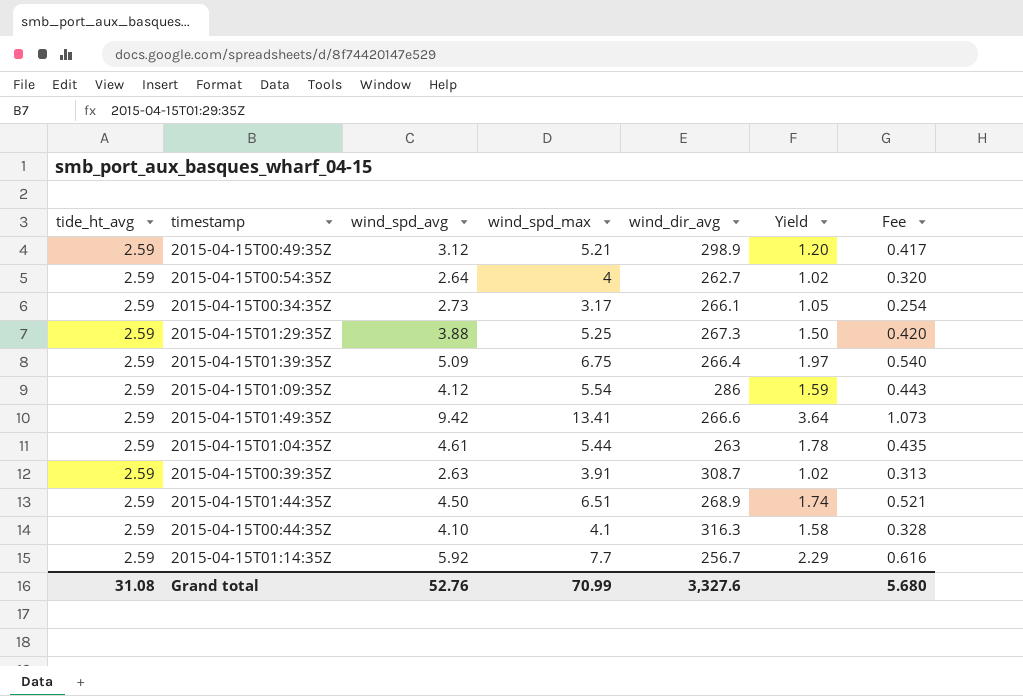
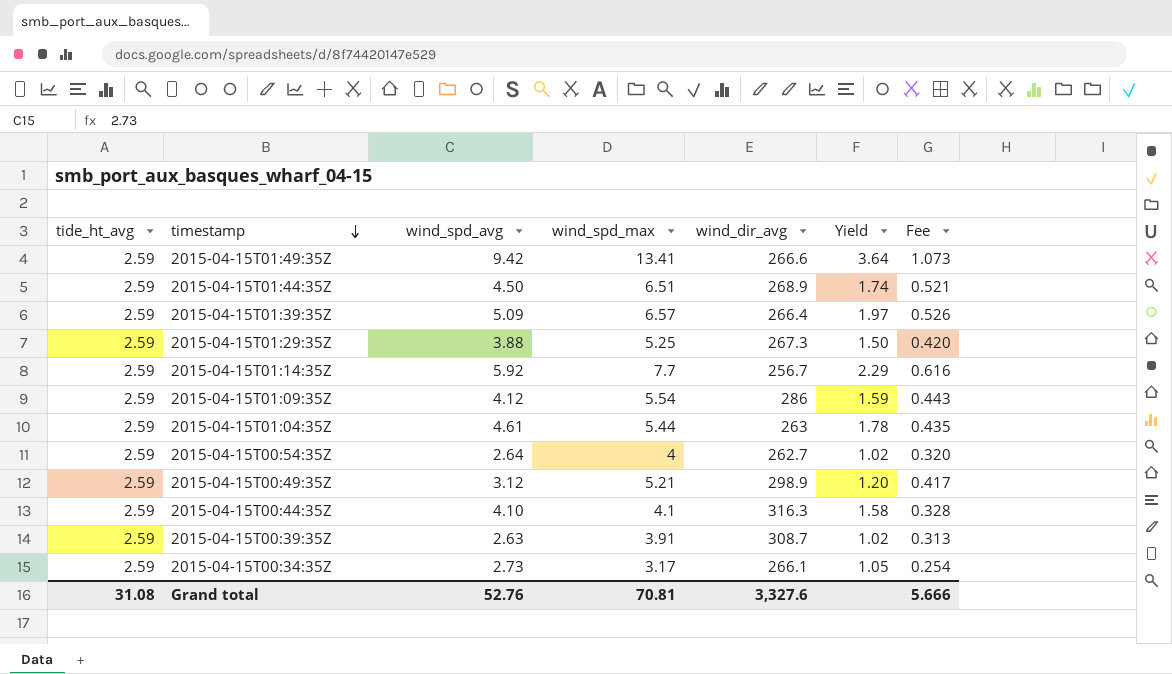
row order: none -> timestamp descending
2015-04-15T01:39:35Z | wind_spd_max: 6.75 -> 6.57
2015-04-15T01:39:35Z | Fee: 0.540 -> 0.526
Grand total | wind_spd_max: 70.99 -> 70.81
Grand total | Fee: 5.680 -> 5.666

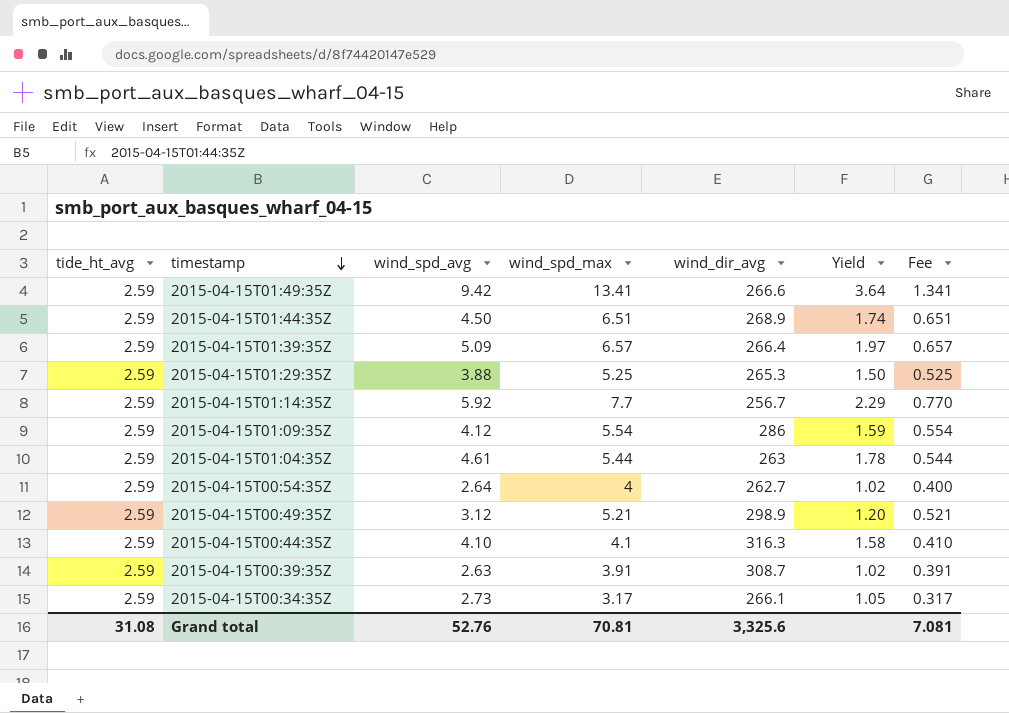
column Fee | formula: [wind_spd_max] * 0.08 -> [wind_spd_max] * 0.1
2015-04-15T01:29:35Z | wind_dir_avg: 267.3 -> 265.3
Grand total | wind_dir_avg: 3,327.6 -> 3,325.6
Grand total | Fee: 5.666 -> 7.081

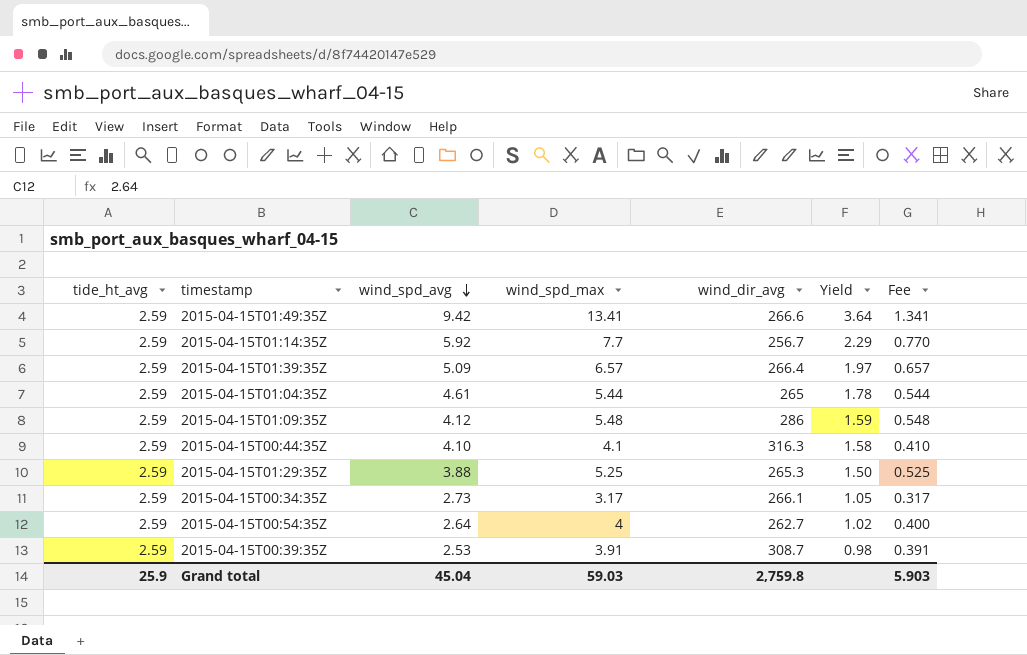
row order: timestamp descending -> wind_spd_avg descending
row 2015-04-15T01:44:35Z: 2.59 | 4.50 | 6.51 | 268.9 | 1.74 | 0.651 -> none
row 2015-04-15T00:49:35Z: 2.59 | 3.12 | 5.21 | 298.9 | 1.20 | 0.521 -> none
2015-04-15T01:04:35Z | wind_dir_avg: 263 -> 265
2015-04-15T01:09:35Z | wind_spd_max: 5.54 -> 5.48
2015-04-15T01:09:35Z | Fee: 0.554 -> 0.548
2015-04-15T00:39:35Z | wind_spd_avg: 2.63 -> 2.53
2015-04-15T00:39:35Z | Yield: 1.02 -> 0.98
Grand total | tide_ht_avg: 31.08 -> 25.9
Grand total | wind_spd_avg: 52.76 -> 45.04
Grand total | wind_spd_max: 70.81 -> 59.03
Grand total | wind_dir_avg: 3,325.6 -> 2,759.8
Grand total | Fee: 7.081 -> 5.903

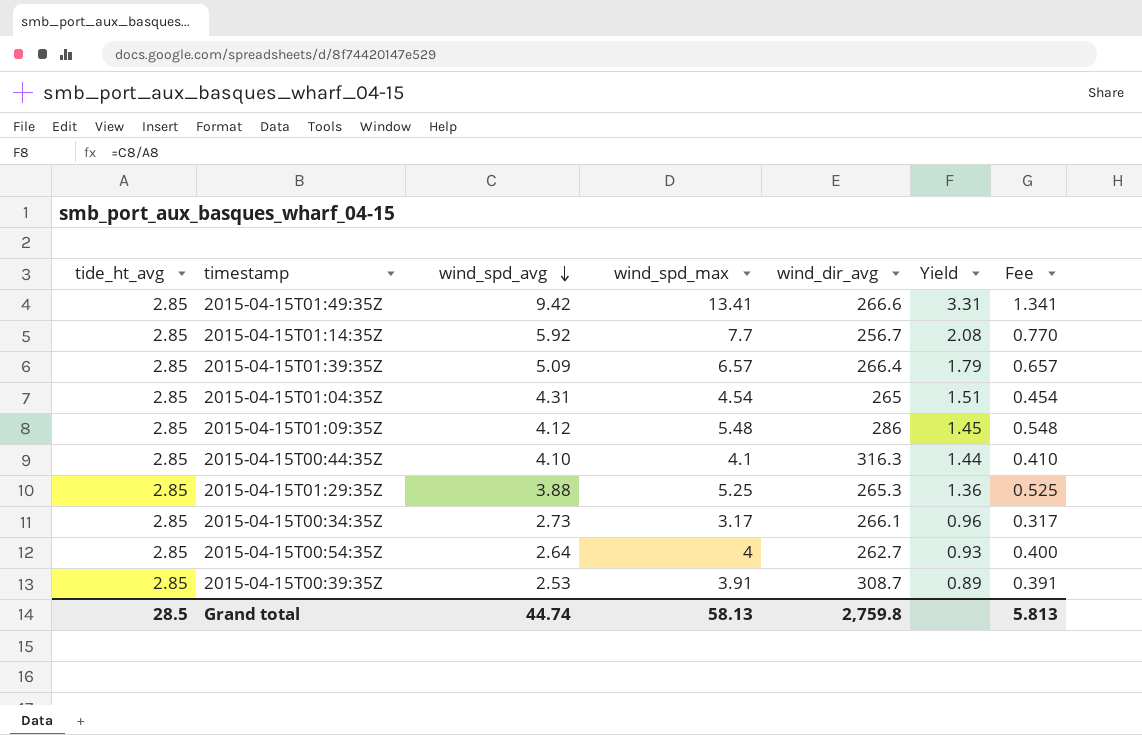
2015-04-15T01:49:35Z | tide_ht_avg: 2.59 -> 2.85
2015-04-15T01:49:35Z | Yield: 3.64 -> 3.31
2015-04-15T01:14:35Z | tide_ht_avg: 2.59 -> 2.85
2015-04-15T01:14:35Z | Yield: 2.29 -> 2.08
2015-04-15T01:39:35Z | tide_ht_avg: 2.59 -> 2.85
2015-04-15T01:39:35Z | Yield: 1.97 -> 1.79
2015-04-15T01:04:35Z | tide_ht_avg: 2.59 -> 2.85
2015-04-15T01:04:35Z | wind_spd_avg: 4.61 -> 4.31
2015-04-15T01:04:35Z | wind_spd_max: 5.44 -> 4.54
2015-04-15T01:04:35Z | Yield: 1.78 -> 1.51
2015-04-15T01:04:35Z | Fee: 0.544 -> 0.454
2015-04-15T01:09:35Z | tide_ht_avg: 2.59 -> 2.85
2015-04-15T01:09:35Z | Yield: 1.59 -> 1.45
2015-04-15T00:44:35Z | tide_ht_avg: 2.59 -> 2.85
2015-04-15T00:44:35Z | Yield: 1.58 -> 1.44
2015-04-15T01:29:35Z | tide_ht_avg: 2.59 -> 2.85
2015-04-15T01:29:35Z | Yield: 1.50 -> 1.36
2015-04-15T00:34:35Z | tide_ht_avg: 2.59 -> 2.85
2015-04-15T00:34:35Z | Yield: 1.05 -> 0.96
2015-04-15T00:54:35Z | tide_ht_avg: 2.59 -> 2.85
2015-04-15T00:54:35Z | Yield: 1.02 -> 0.93
2015-04-15T00:39:35Z | tide_ht_avg: 2.59 -> 2.85
2015-04-15T00:39:35Z | Yield: 0.98 -> 0.89
Grand total | tide_ht_avg: 25.9 -> 28.5
Grand total | wind_spd_avg: 45.04 -> 44.74
Grand total | wind_spd_max: 59.03 -> 58.13
Grand total | Fee: 5.903 -> 5.813

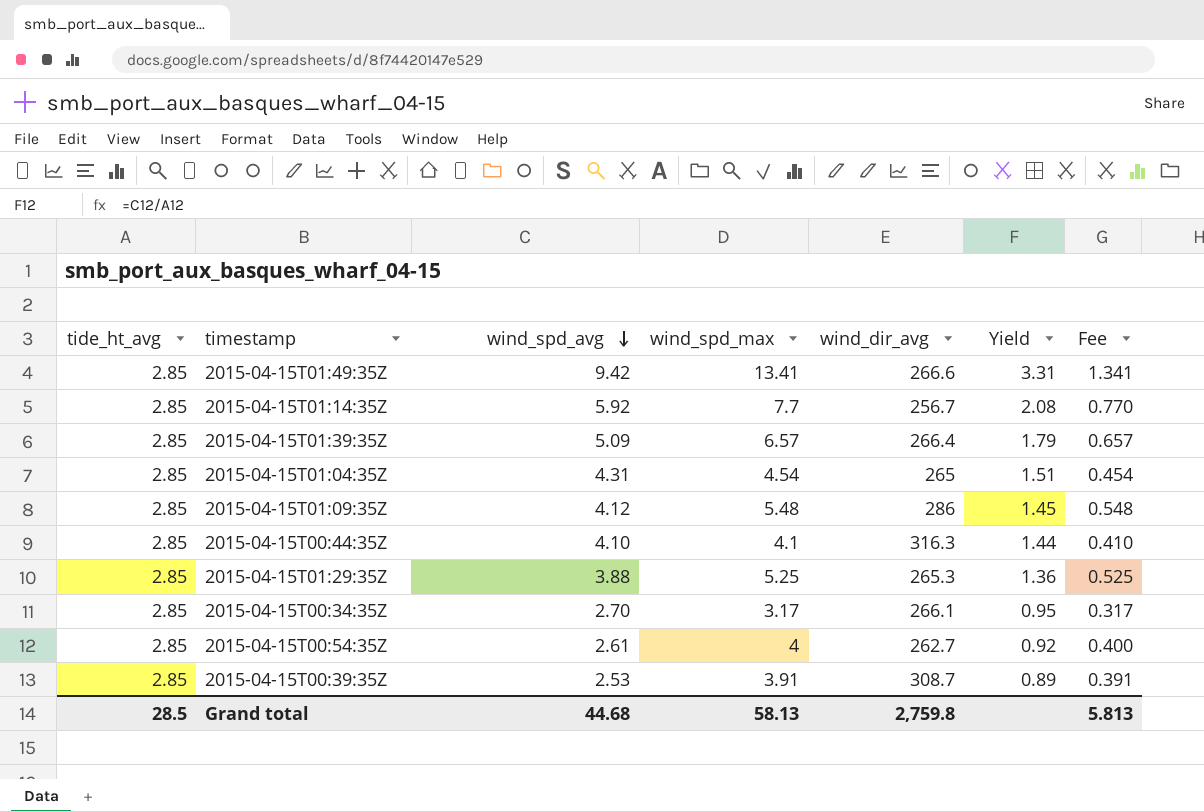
2015-04-15T00:34:35Z | wind_spd_avg: 2.73 -> 2.70
2015-04-15T00:34:35Z | Yield: 0.96 -> 0.95
2015-04-15T00:54:35Z | wind_spd_avg: 2.64 -> 2.61
2015-04-15T00:54:35Z | Yield: 0.93 -> 0.92
Grand total | wind_spd_avg: 44.74 -> 44.68

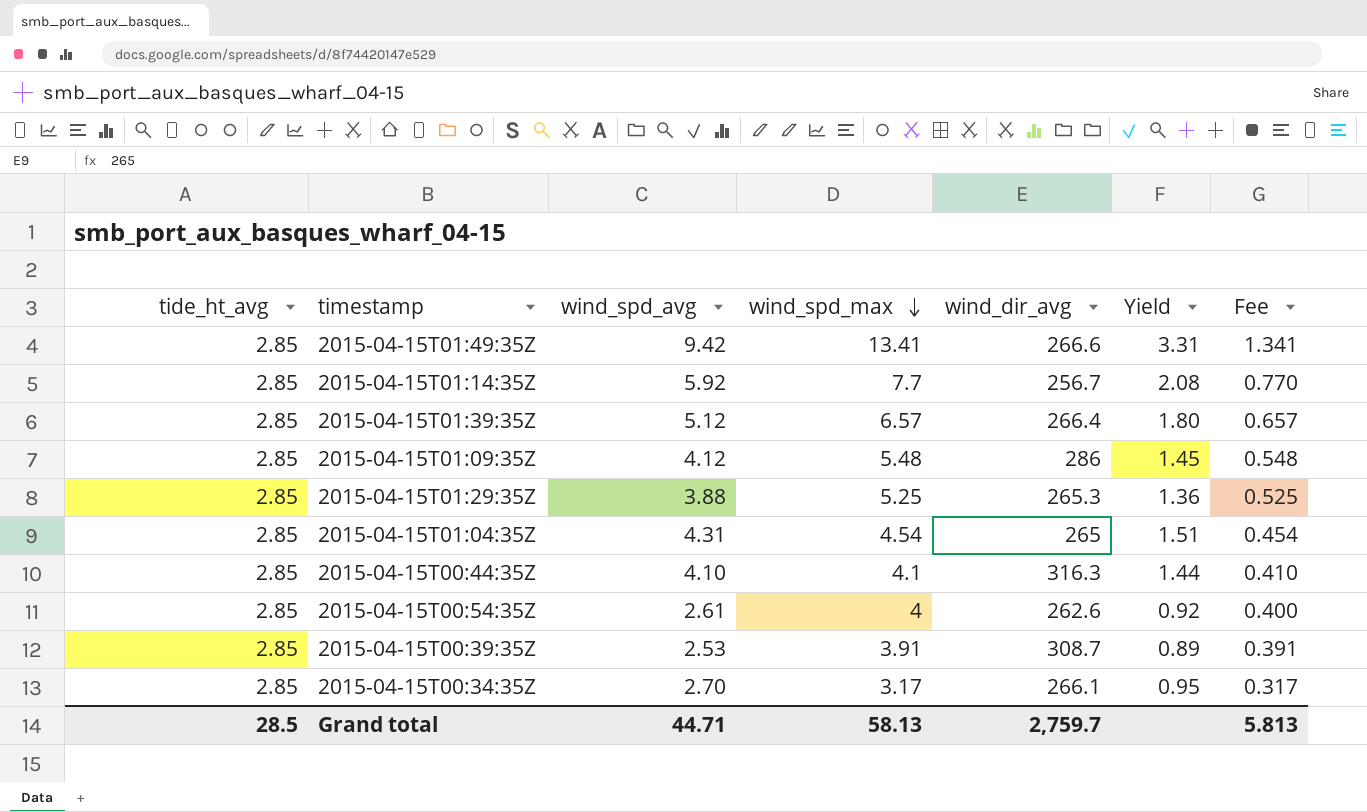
row order: wind_spd_avg descending -> wind_spd_max descending
2015-04-15T01:39:35Z | wind_spd_avg: 5.09 -> 5.12
2015-04-15T01:39:35Z | Yield: 1.79 -> 1.80
2015-04-15T00:54:35Z | wind_dir_avg: 262.7 -> 262.6
Grand total | wind_spd_avg: 44.68 -> 44.71
Grand total | wind_dir_avg: 2,759.8 -> 2,759.7

